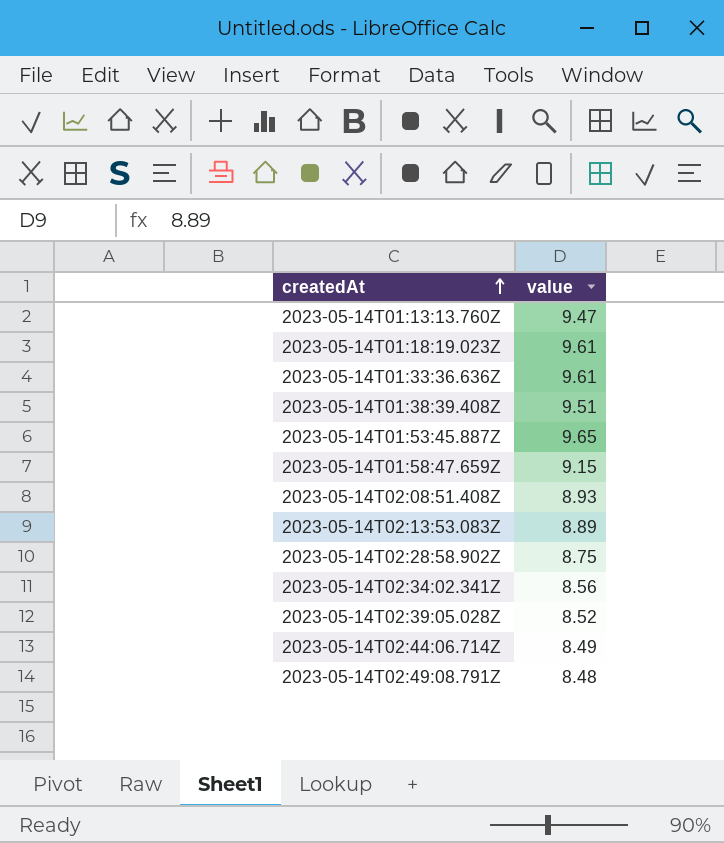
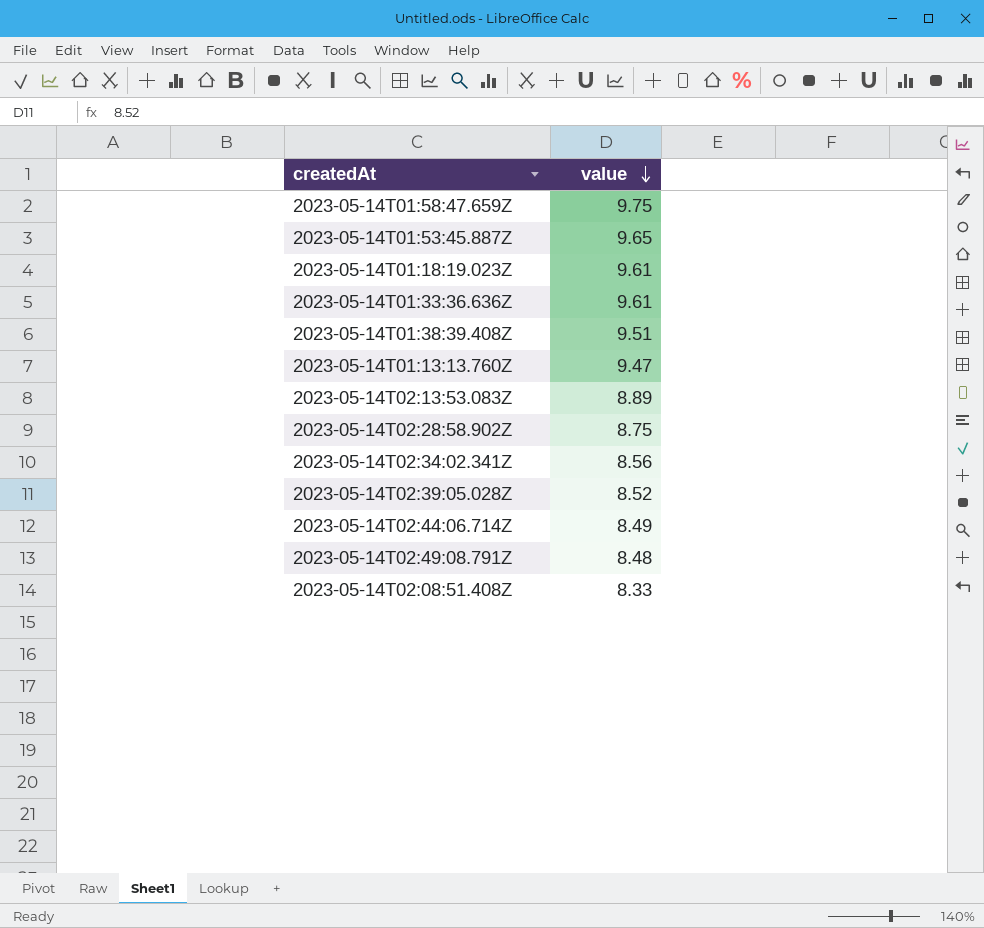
row order: createdAt ascending -> value descending
2023-05-14T01:58:47.659Z | value: 9.15 -> 9.75
2023-05-14T02:08:51.408Z | value: 8.93 -> 8.33

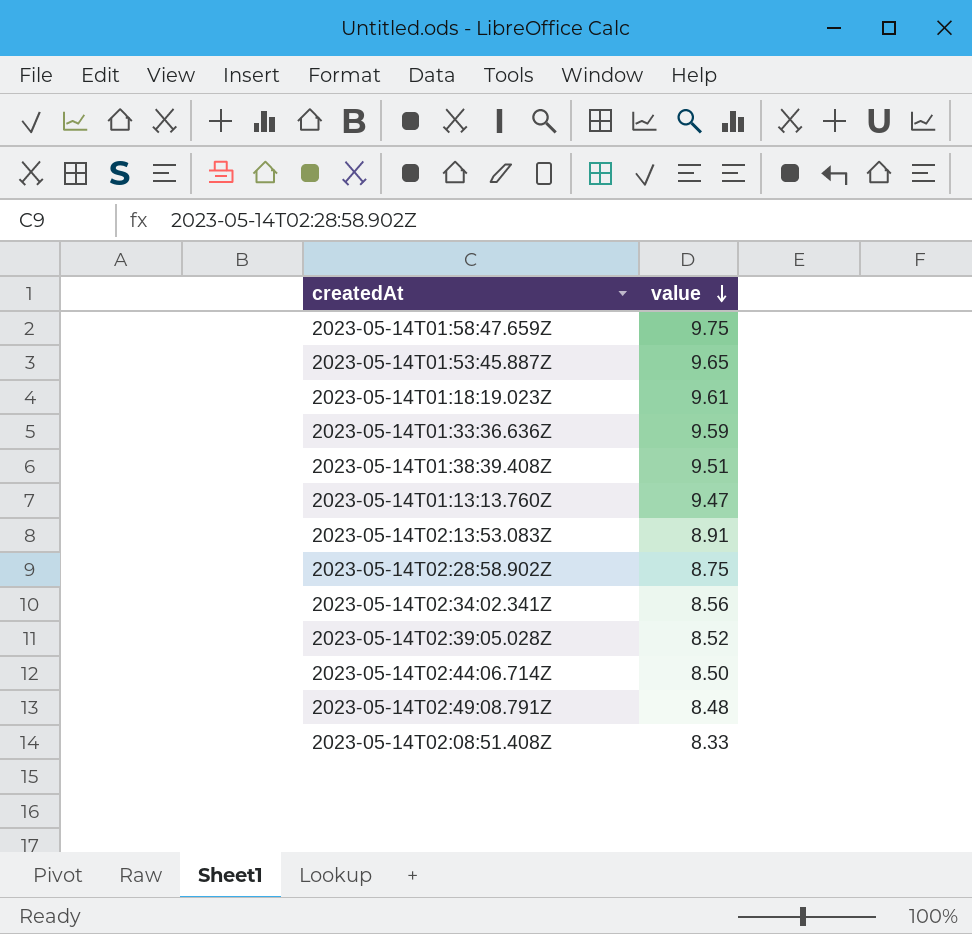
2023-05-14T01:33:36.636Z | value: 9.61 -> 9.59
2023-05-14T02:13:53.083Z | value: 8.89 -> 8.91
2023-05-14T02:44:06.714Z | value: 8.49 -> 8.50

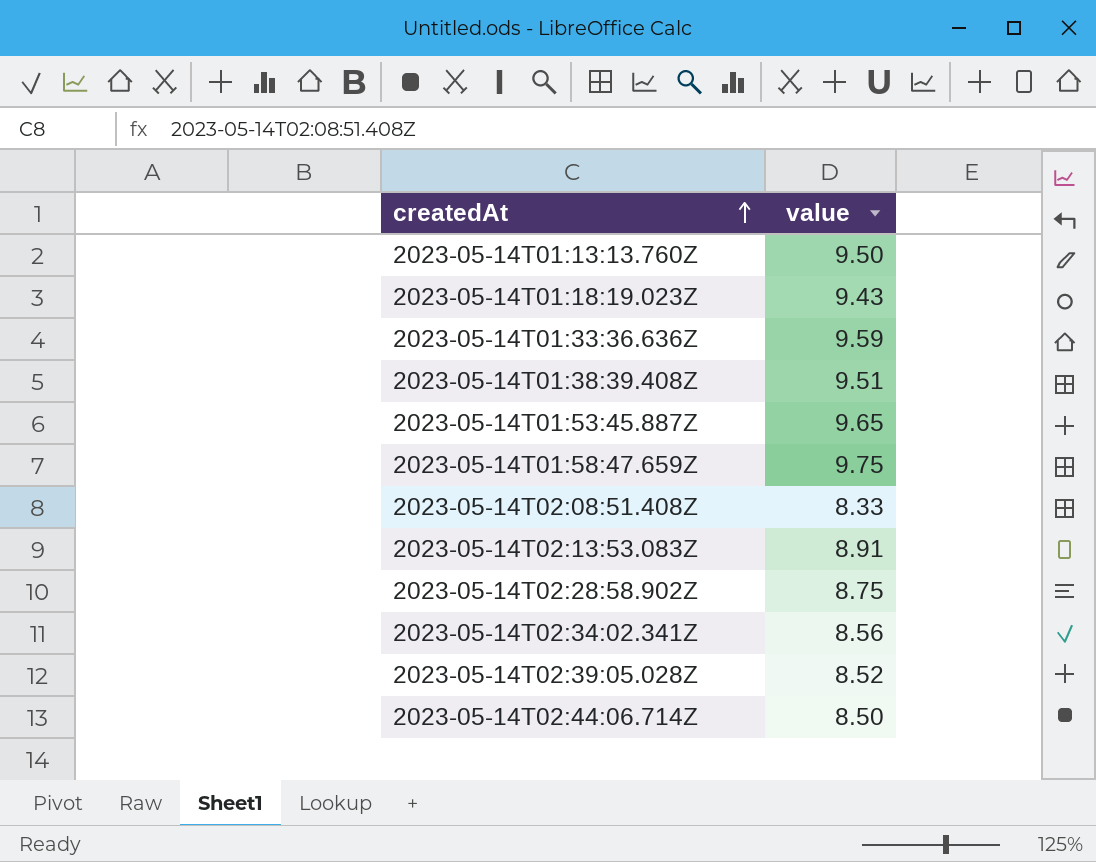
row order: value descending -> createdAt ascending
row 2023-05-14T02:49:08.791Z: 8.48 -> none
2023-05-14T01:13:13.760Z | value: 9.47 -> 9.50
2023-05-14T01:18:19.023Z | value: 9.61 -> 9.43

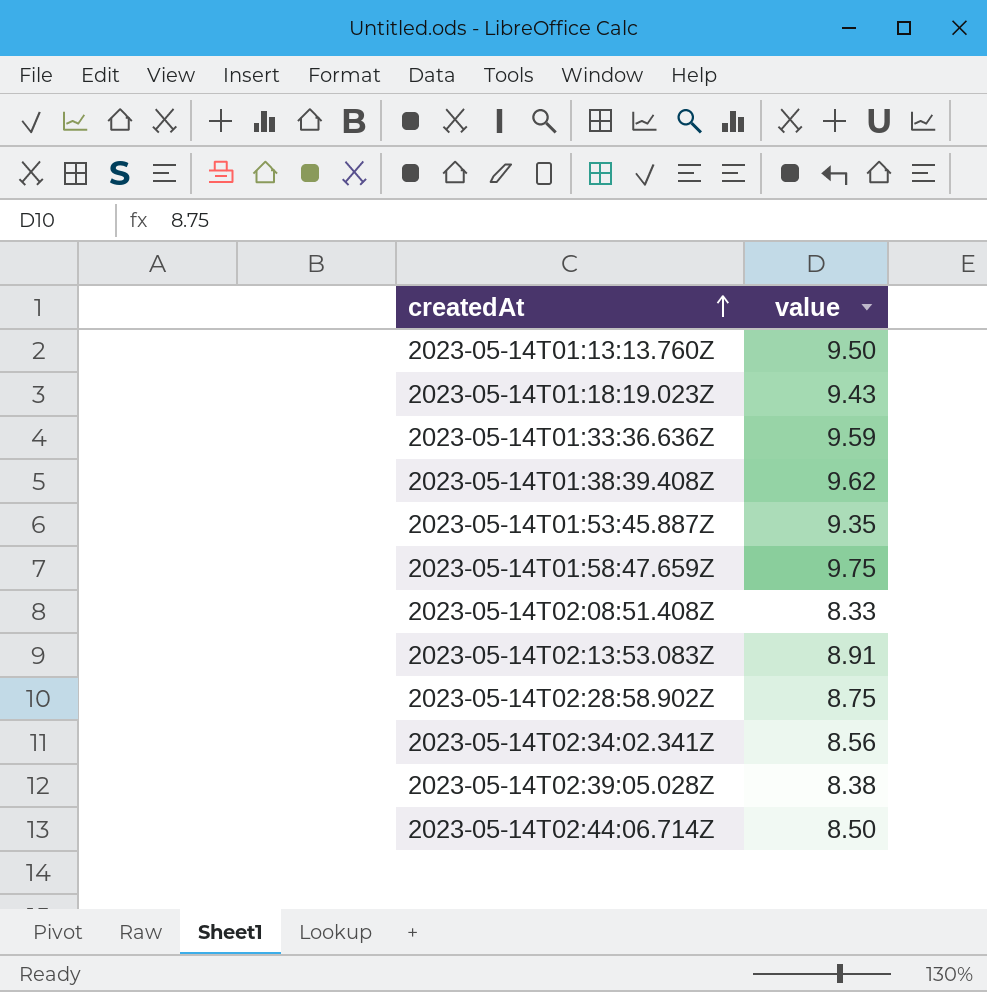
2023-05-14T01:38:39.408Z | value: 9.51 -> 9.62
2023-05-14T01:53:45.887Z | value: 9.65 -> 9.35
2023-05-14T02:39:05.028Z | value: 8.52 -> 8.38

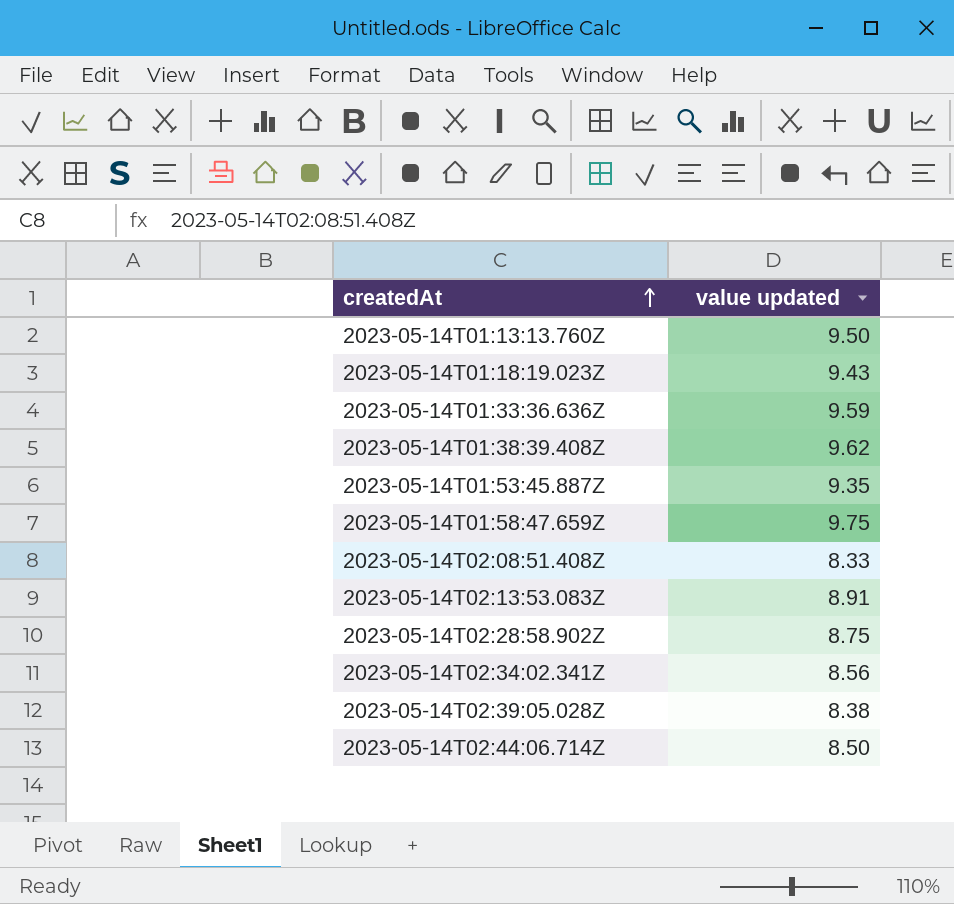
column name: value -> value updated

